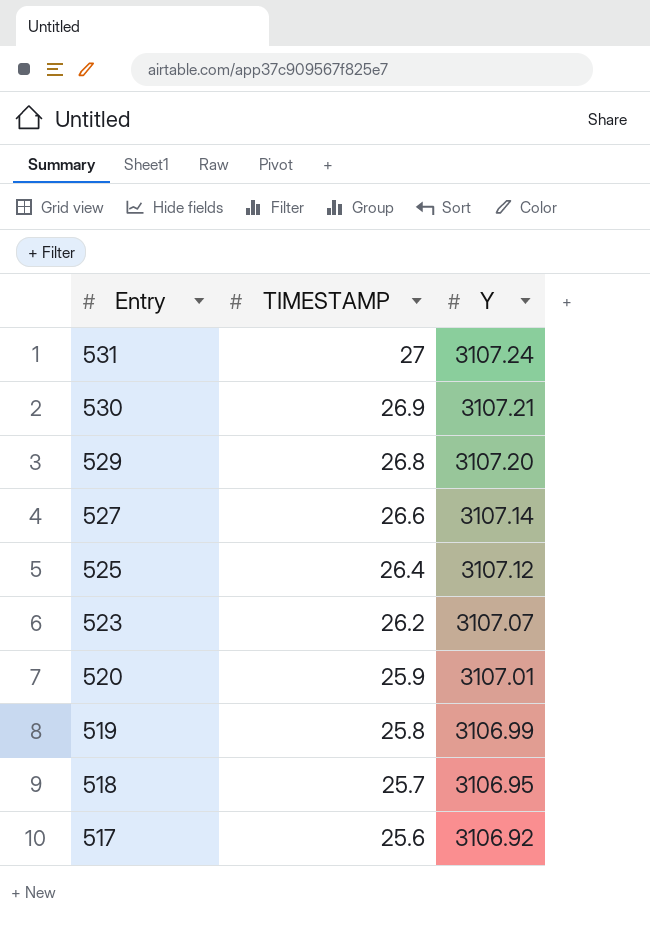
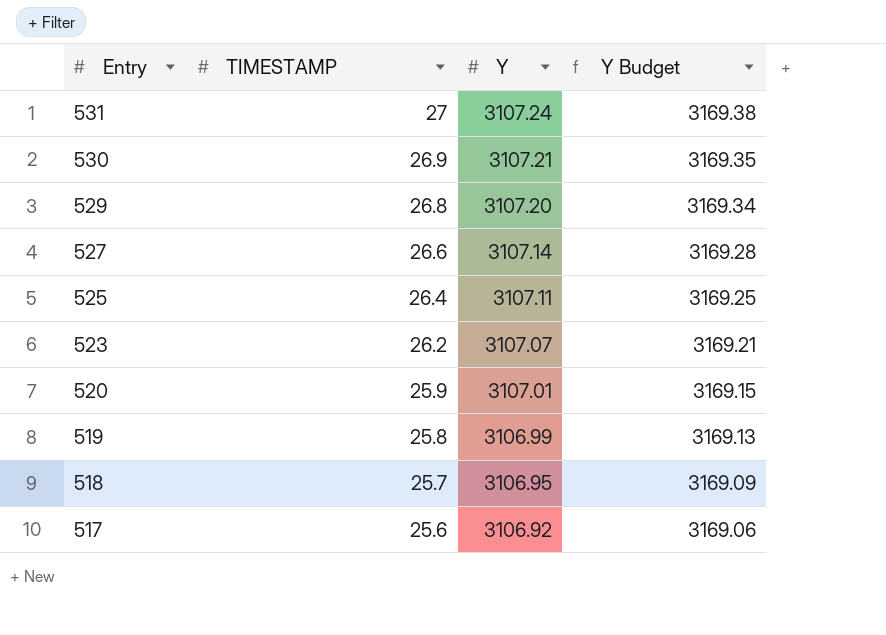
column Y Budget | formula: none -> [Y] * 1.02
525 | Y: 3107.12 -> 3107.11

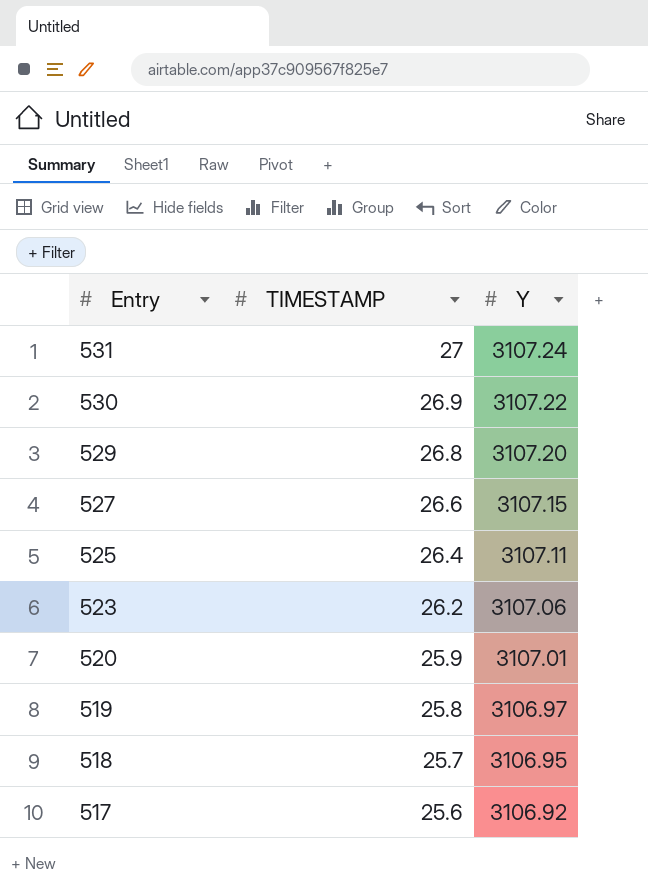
column Y Budget | formula: [Y] * 1.02 -> none
530 | Y: 3107.21 -> 3107.22
527 | Y: 3107.14 -> 3107.15
523 | Y: 3107.07 -> 3107.06
519 | Y: 3106.99 -> 3106.97

